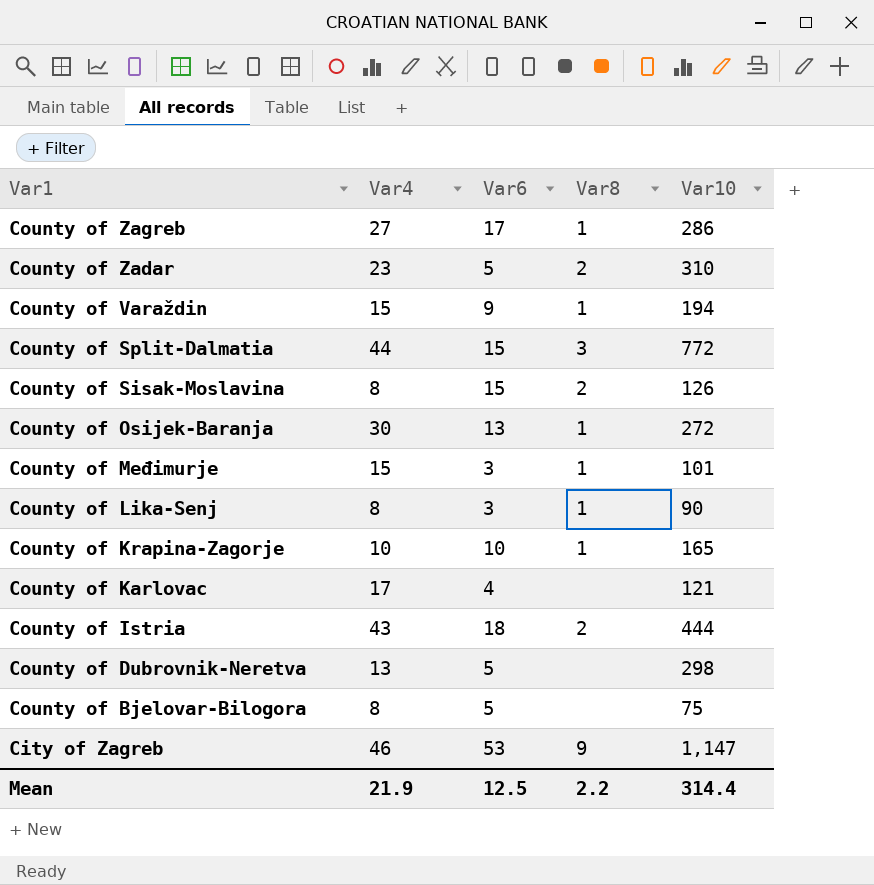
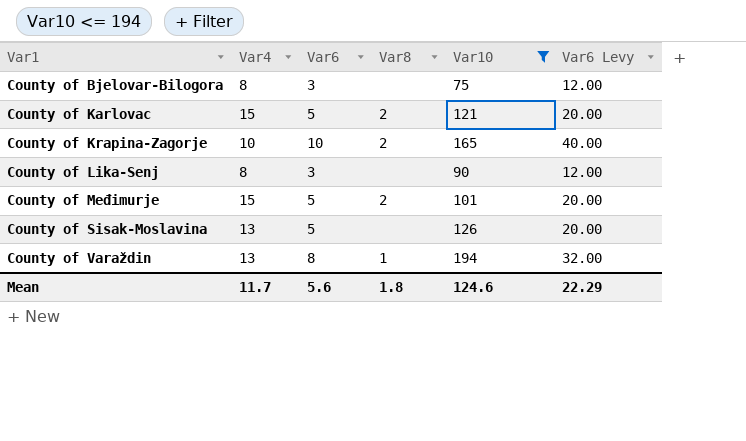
filter: none -> Var10 <= 194
row order: Var1 descending -> Var1 ascending
column Var6 Levy | formula: none -> [Var6] * 4
County of Bjelovar-Bilogora | Var6: 5 -> 3
County of Karlovac | Var4: 17 -> 15
County of Karlovac | Var6: 4 -> 5
County of Karlovac | Var8: none -> 2
County of Krapina-Zagorje | Var8: 1 -> 2
County of Lika-Senj | Var8: 1 -> none
County of Međimurje | Var6: 3 -> 5
County of Međimurje | Var8: 1 -> 2
County of Sisak-Moslavina | Var4: 8 -> 13
County of Sisak-Moslavina | Var6: 15 -> 5
County of Sisak-Moslavina | Var8: 2 -> none
County of Varaždin | Var4: 15 -> 13
County of Varaždin | Var6: 9 -> 8
Mean | Var4: 21.9 -> 11.7
Mean | Var6: 12.5 -> 5.6
Mean | Var8: 2.2 -> 1.8
Mean | Var10: 314.4 -> 124.6

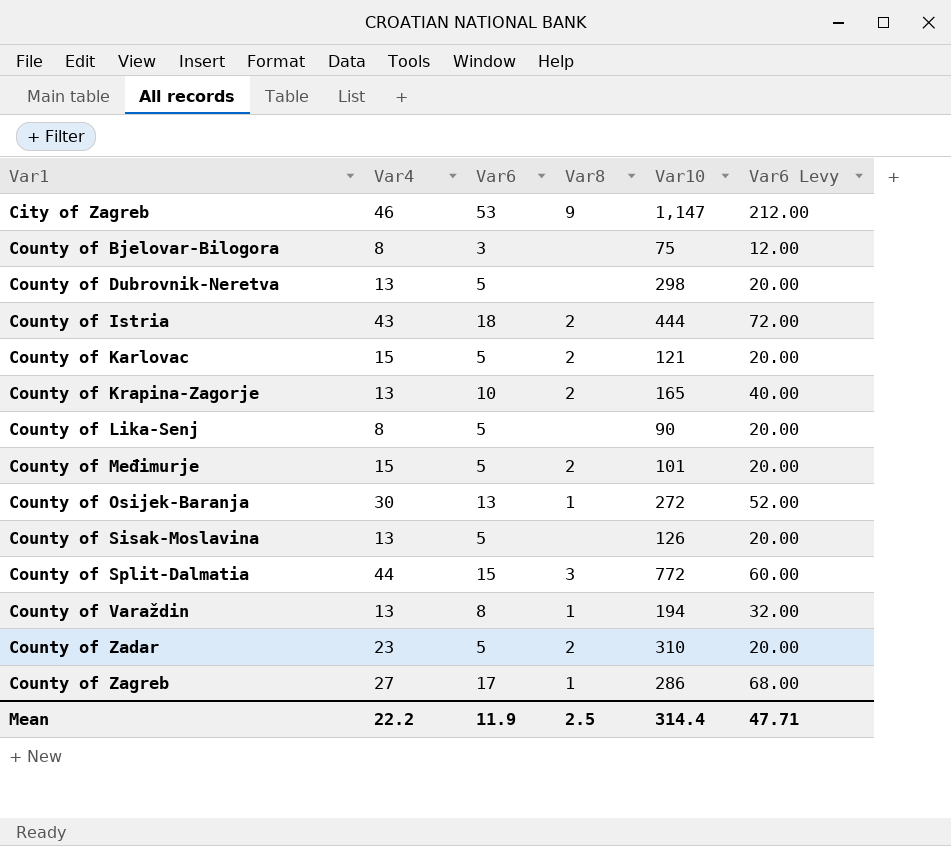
filter: Var10 <= 194 -> none
County of Krapina-Zagorje | Var4: 10 -> 13
County of Lika-Senj | Var6: 3 -> 5
County of Lika-Senj | Var6 Levy: 12.00 -> 20.00
Mean | Var4: 11.7 -> 22.2
Mean | Var6: 5.6 -> 11.9
Mean | Var8: 1.8 -> 2.5
Mean | Var10: 124.6 -> 314.4
Mean | Var6 Levy: 22.29 -> 47.71

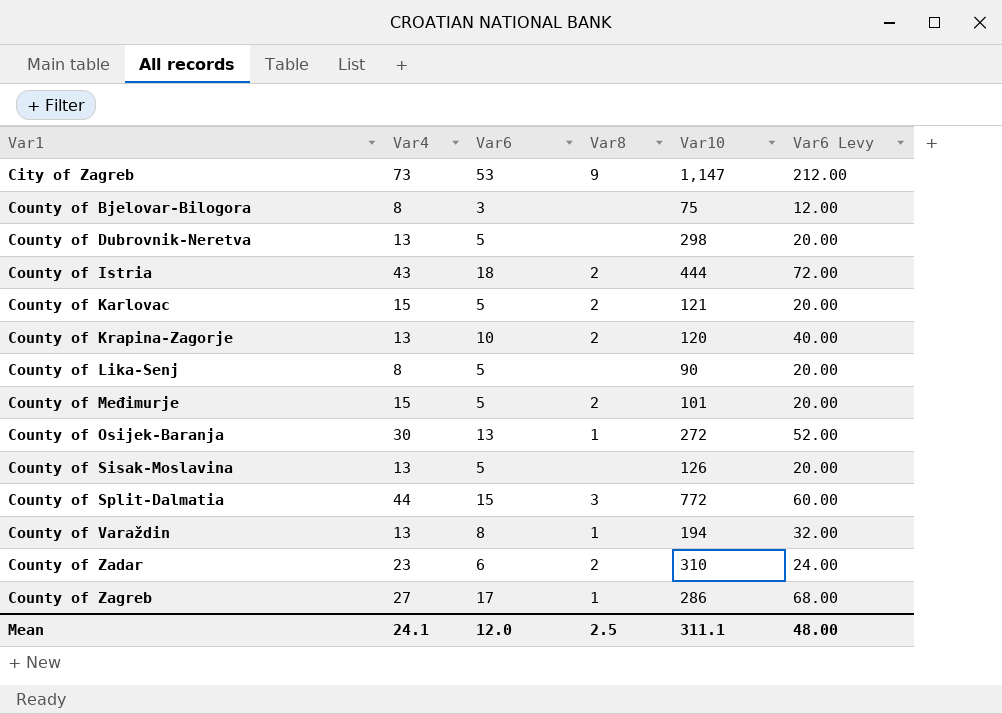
City of Zagreb | Var4: 46 -> 73
County of Krapina-Zagorje | Var10: 165 -> 120
County of Zadar | Var6: 5 -> 6
County of Zadar | Var6 Levy: 20.00 -> 24.00
Mean | Var4: 22.2 -> 24.1
Mean | Var6: 11.9 -> 12.0
Mean | Var10: 314.4 -> 311.1
Mean | Var6 Levy: 47.71 -> 48.00

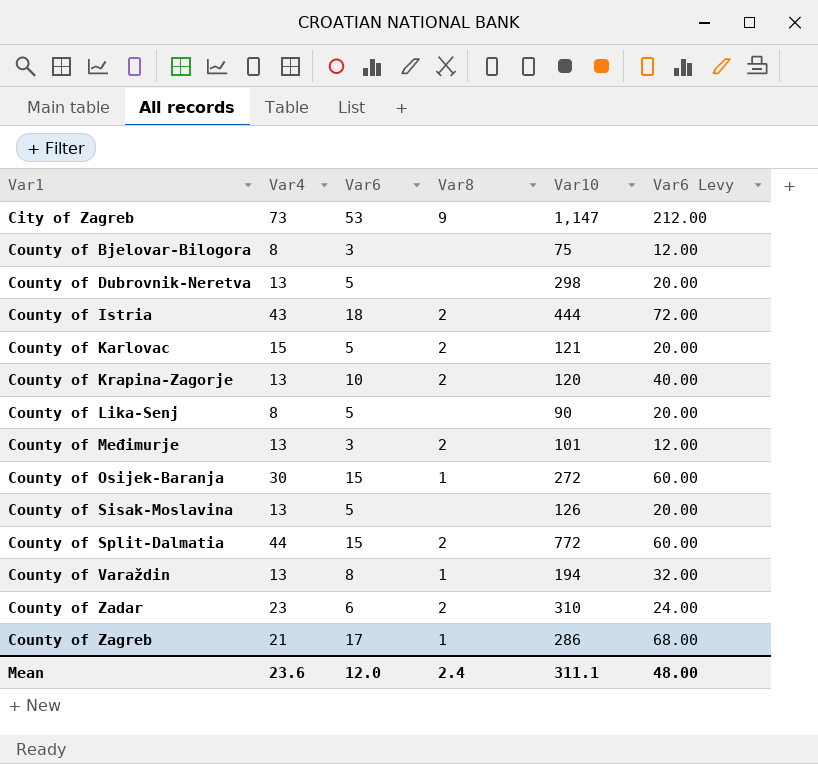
County of Međimurje | Var4: 15 -> 13
County of Međimurje | Var6: 5 -> 3
County of Međimurje | Var6 Levy: 20.00 -> 12.00
County of Osijek-Baranja | Var6: 13 -> 15
County of Osijek-Baranja | Var6 Levy: 52.00 -> 60.00
County of Split-Dalmatia | Var8: 3 -> 2
County of Zagreb | Var4: 27 -> 21
Mean | Var4: 24.1 -> 23.6
Mean | Var8: 2.5 -> 2.4

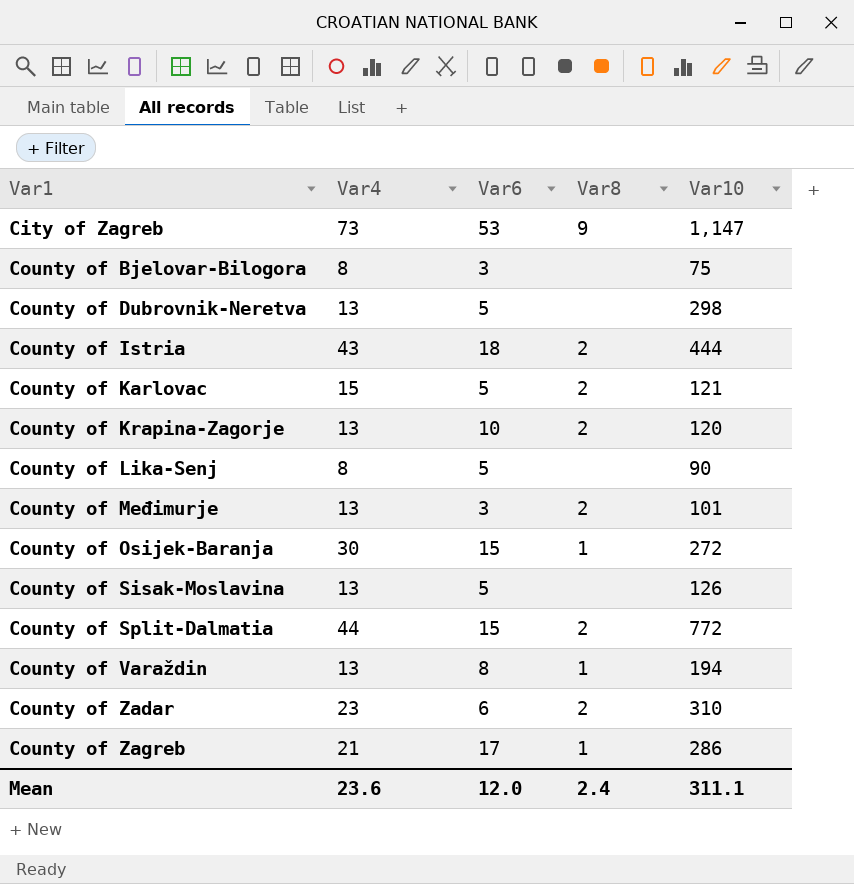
column Var6 Levy | formula: [Var6] * 4 -> none

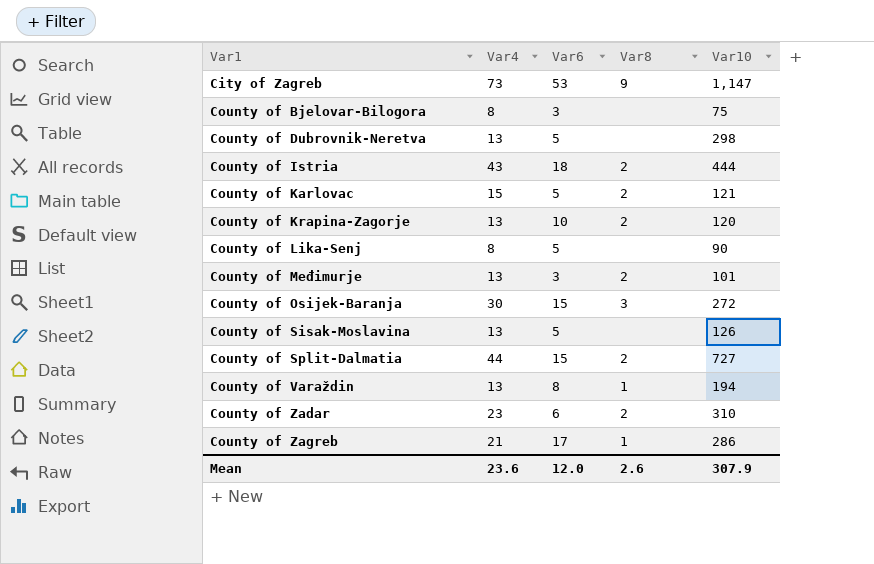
County of Osijek-Baranja | Var8: 1 -> 3
County of Split-Dalmatia | Var10: 772 -> 727
Mean | Var8: 2.4 -> 2.6
Mean | Var10: 311.1 -> 307.9

